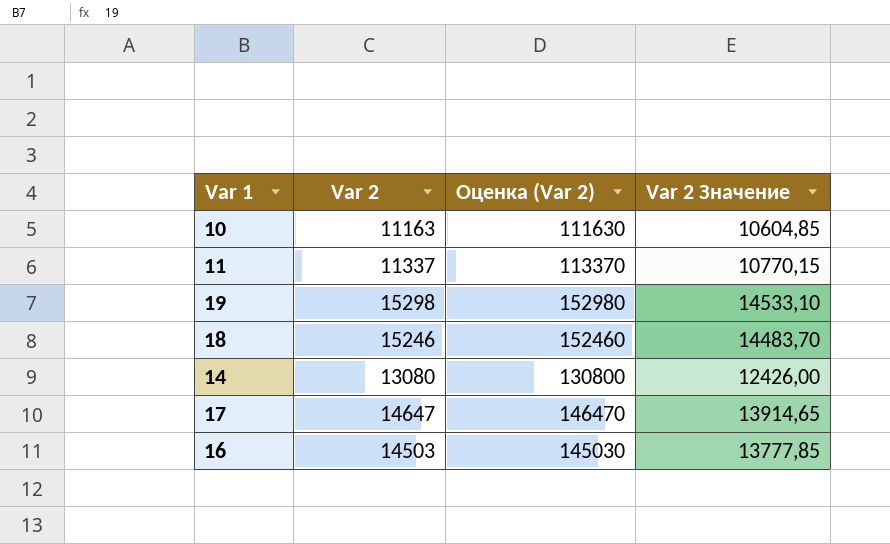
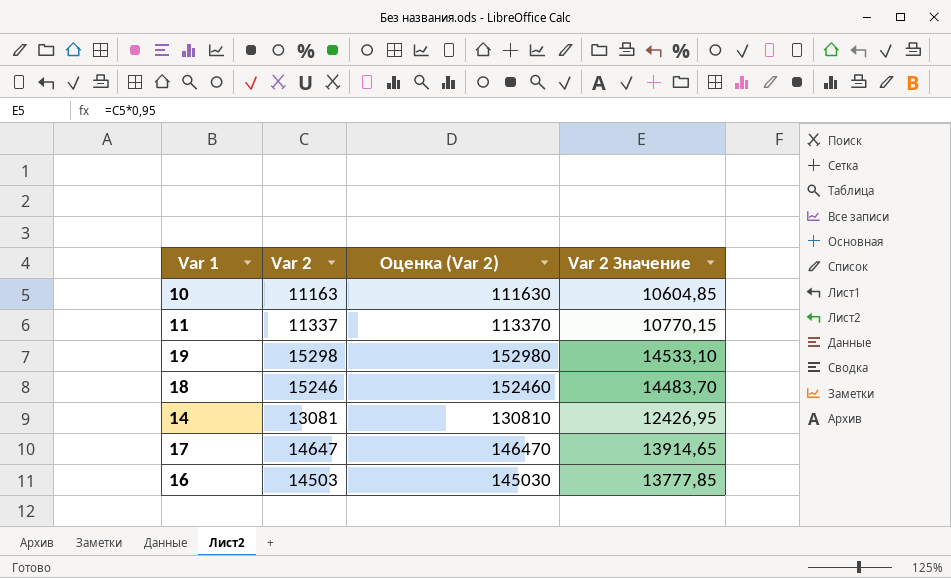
14 | Var 2: 13080 -> 13081
14 | Оценка (Var 2): 130800 -> 130810
14 | Var 2 Значение: 12426,00 -> 12426,95

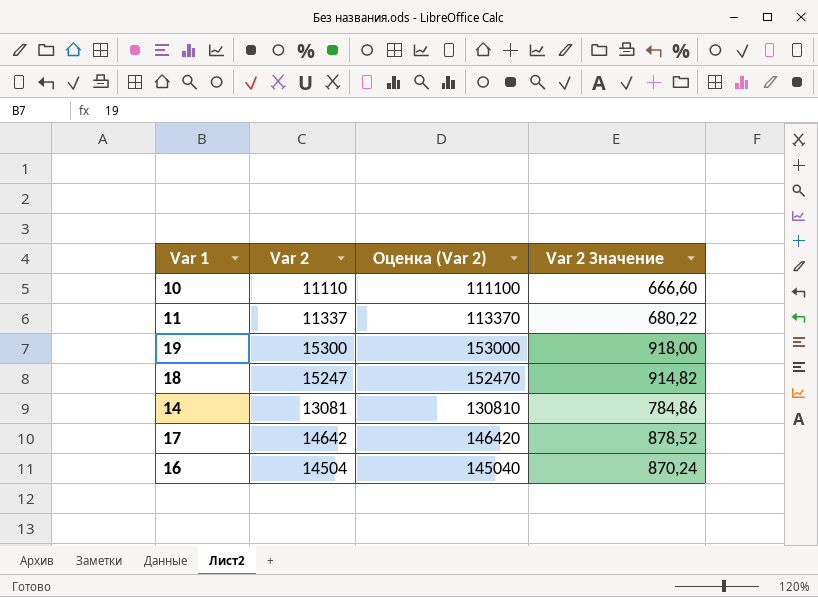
column Var 2 Значение | formula: [Var 2] * 0,95 -> [Var 2] * 0,06
10 | Var 2: 11163 -> 11110
10 | Оценка (Var 2): 111630 -> 111100
19 | Var 2: 15298 -> 15300
19 | Оценка (Var 2): 152980 -> 153000
18 | Var 2: 15246 -> 15247
18 | Оценка (Var 2): 152460 -> 152470
17 | Var 2: 14647 -> 14642
17 | Оценка (Var 2): 146470 -> 146420
16 | Var 2: 14503 -> 14504
16 | Оценка (Var 2): 145030 -> 145040

